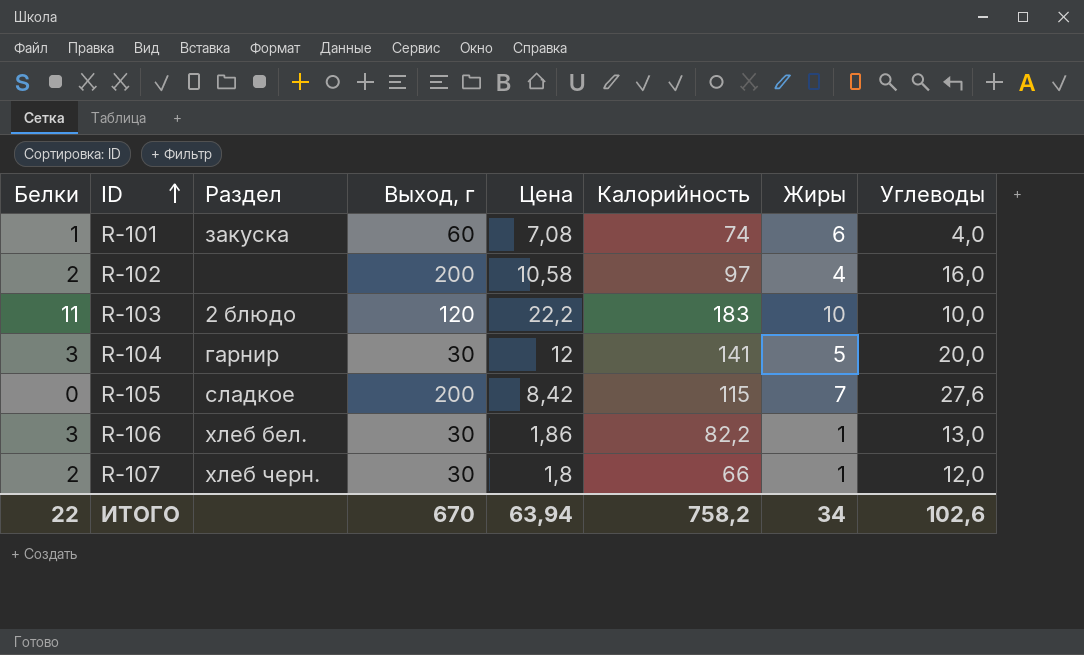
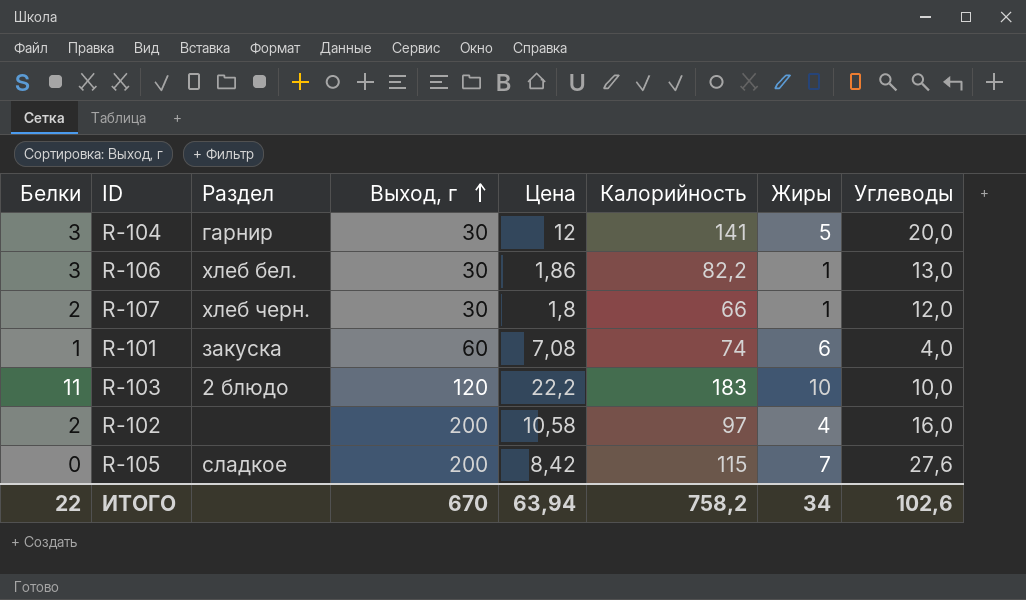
row order: ID ascending -> Выход, г ascending

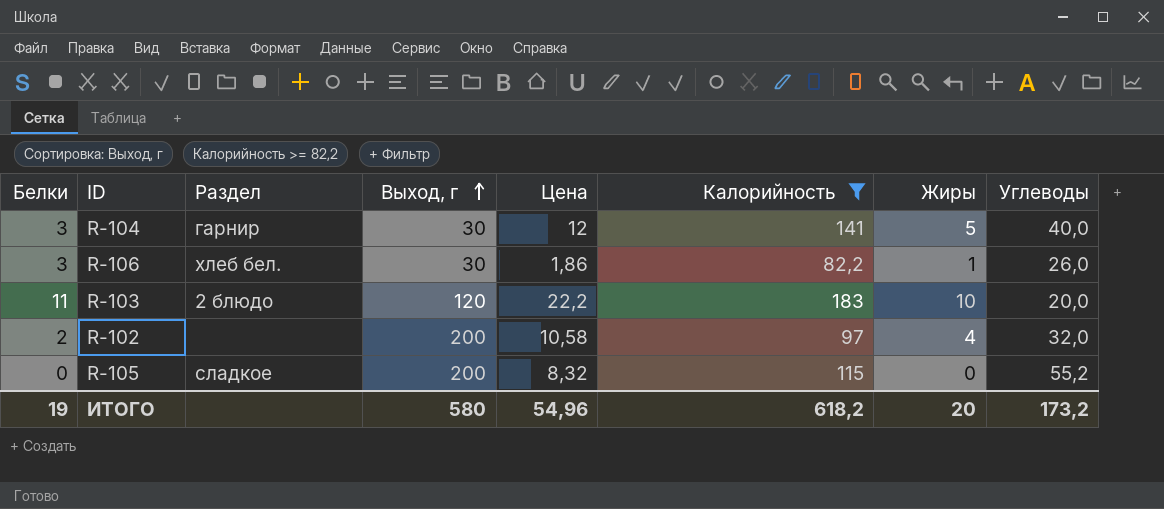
filter: none -> Калорийность >= 82,2
R-104 | Углеводы: 20,0 -> 40,0
R-106 | Углеводы: 13,0 -> 26,0
R-103 | Углеводы: 10,0 -> 20,0
R-102 | Углеводы: 16,0 -> 32,0
R-105 | Цена: 8,42 -> 8,32
R-105 | Жиры: 7 -> 0
R-105 | Углеводы: 27,6 -> 55,2
ИТОГО | Белки: 22 -> 19
ИТОГО | Выход, г: 670 -> 580
ИТОГО | Цена: 63,94 -> 54,96
ИТОГО | Калорийность: 758,2 -> 618,2
ИТОГО | Жиры: 34 -> 20
ИТОГО | Углеводы: 102,6 -> 173,2

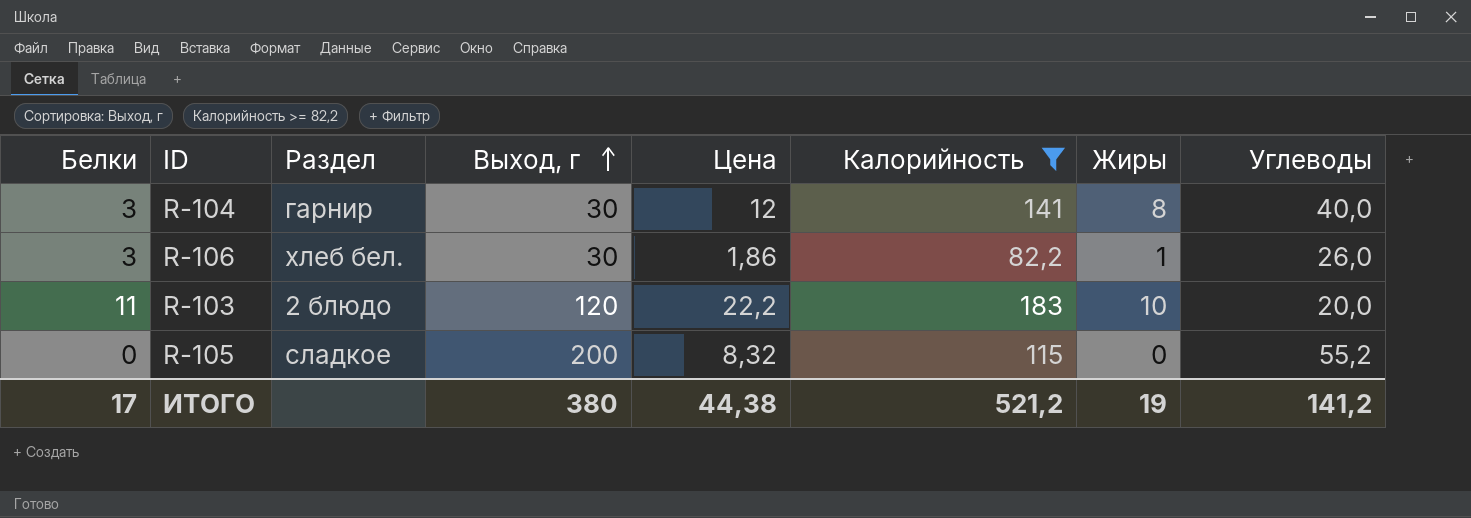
row R-102: 2 | none | 200 | 10,58 | 97 | 4 | 32,0 -> none
R-104 | Жиры: 5 -> 8
ИТОГО | Белки: 19 -> 17
ИТОГО | Выход, г: 580 -> 380
ИТОГО | Цена: 54,96 -> 44,38
ИТОГО | Калорийность: 618,2 -> 521,2
ИТОГО | Жиры: 20 -> 19
ИТОГО | Углеводы: 173,2 -> 141,2

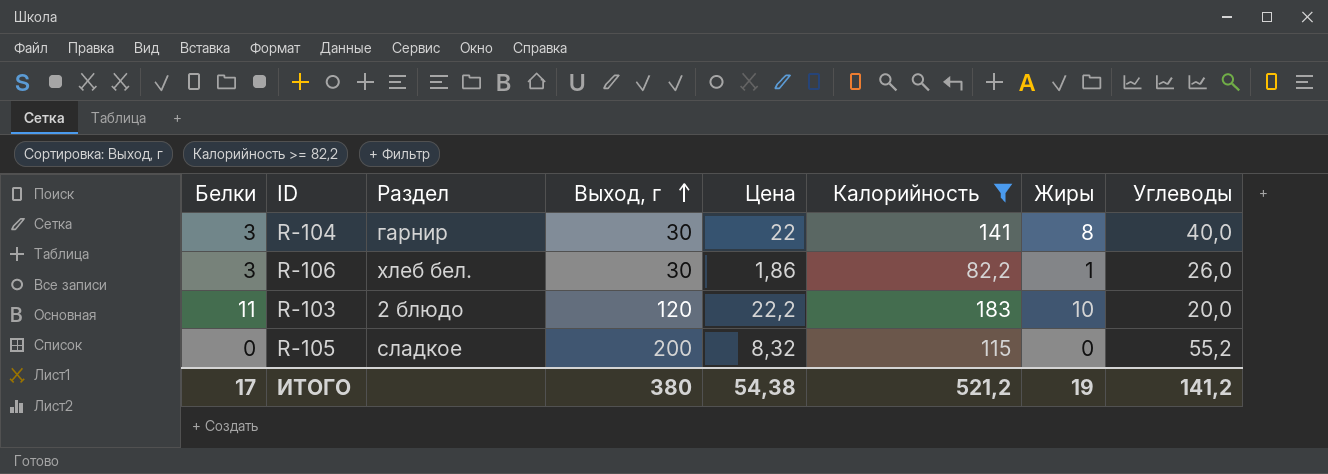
R-104 | Цена: 12 -> 22
ИТОГО | Цена: 44,38 -> 54,38

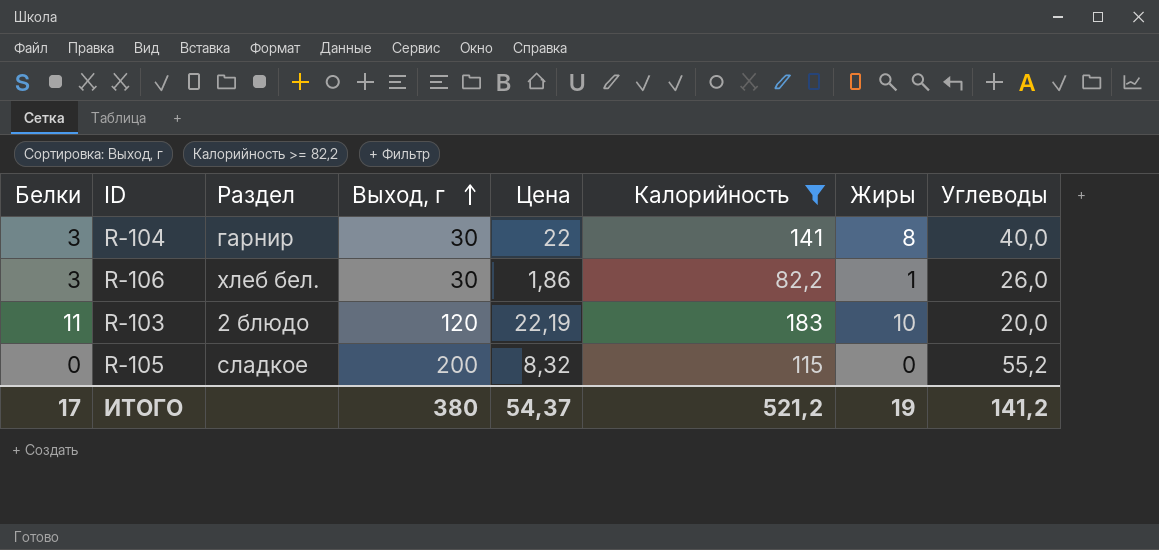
R-103 | Цена: 22,2 -> 22,19
ИТОГО | Цена: 54,38 -> 54,37

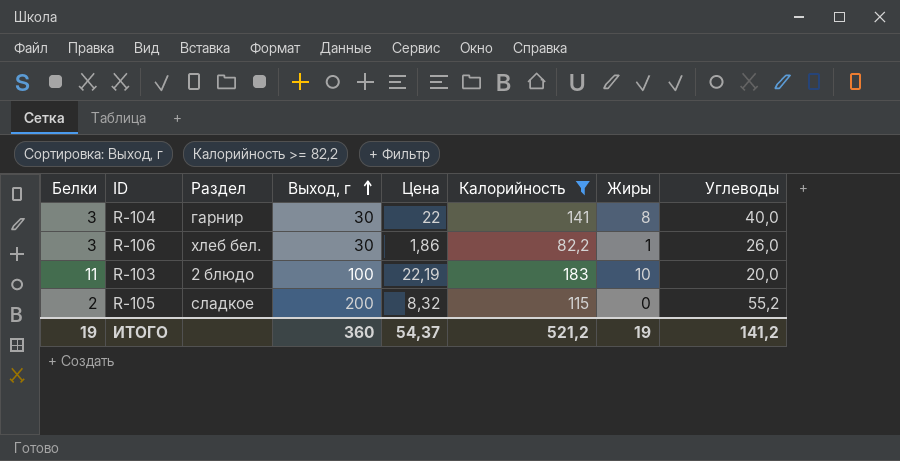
R-103 | Выход, г: 120 -> 100
R-105 | Белки: 0 -> 2
ИТОГО | Белки: 17 -> 19
ИТОГО | Выход, г: 380 -> 360

